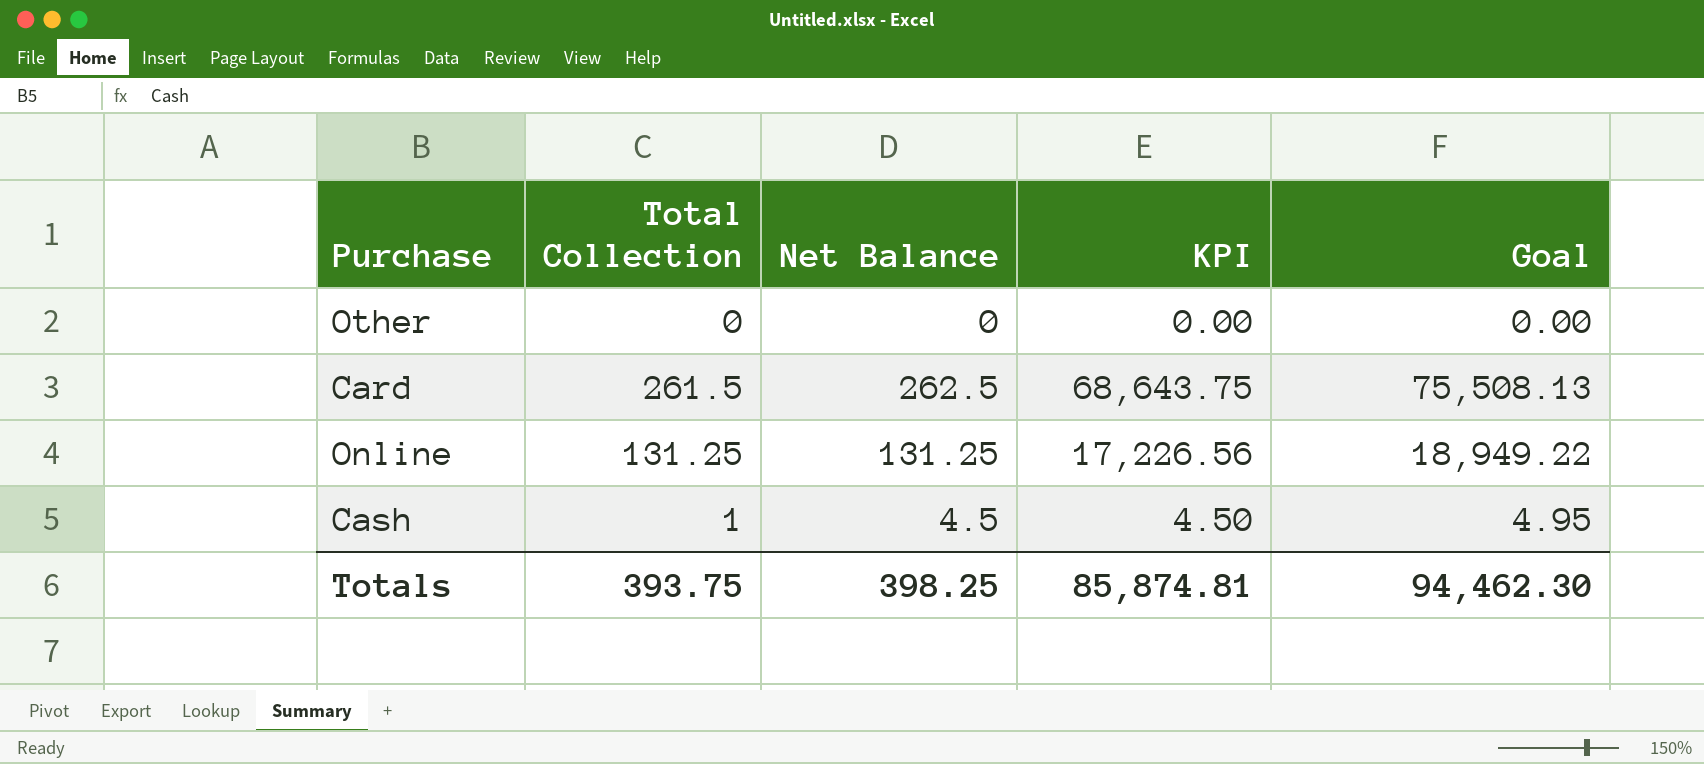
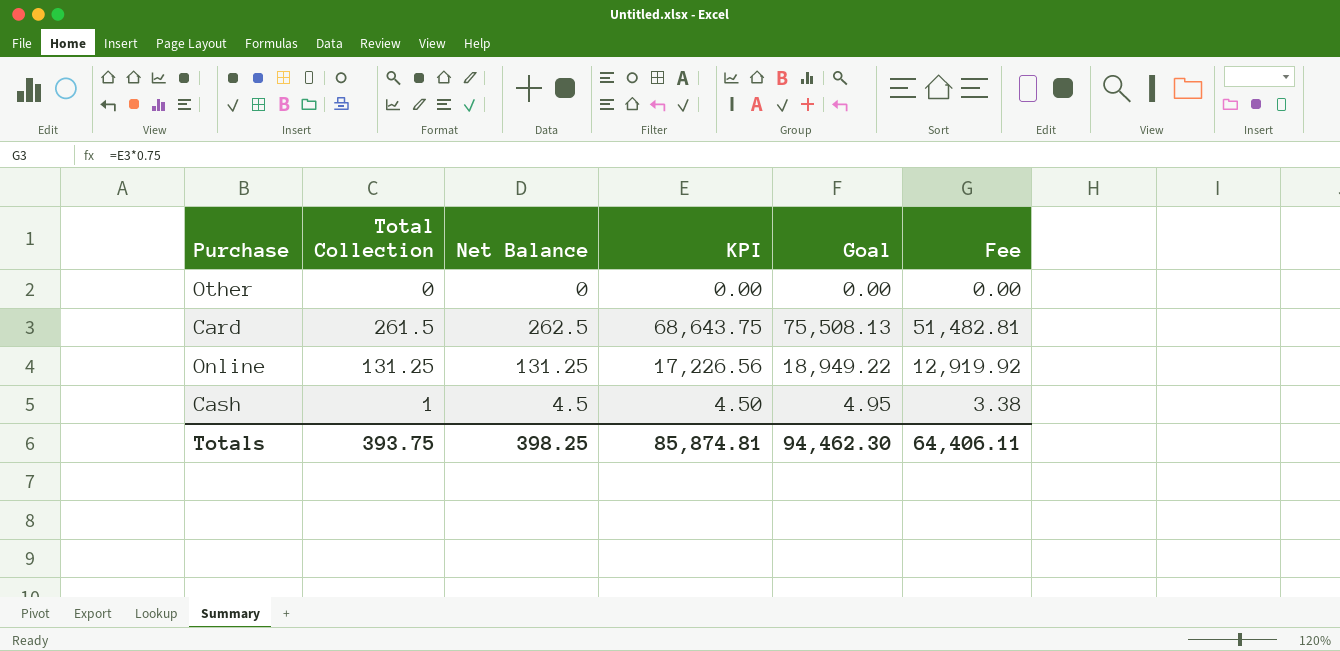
column Fee | formula: none -> [KPI] * 0.75

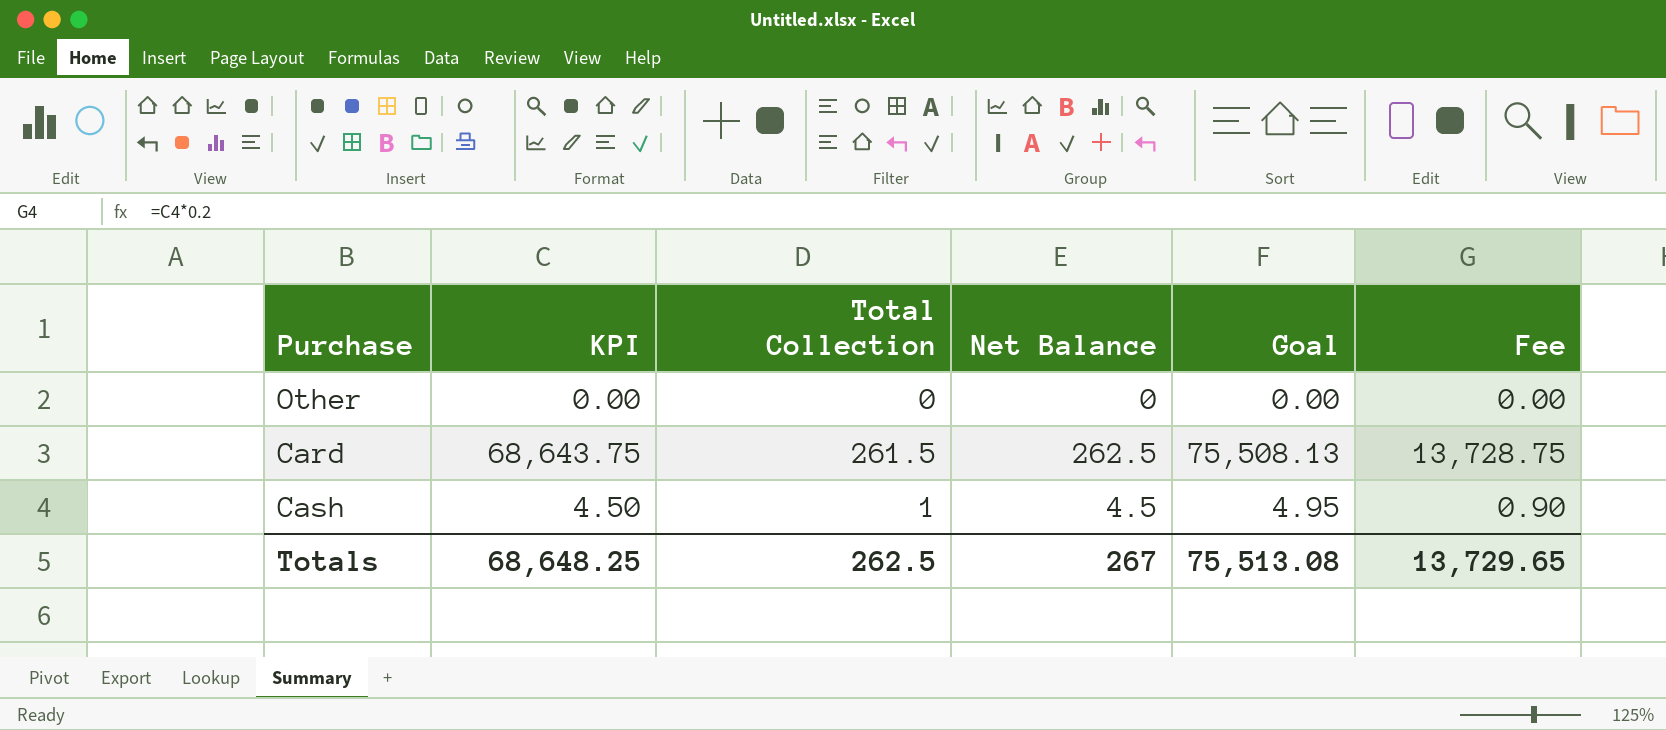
column KPI | position: 4 -> 2
column Fee | formula: [KPI] * 0.75 -> [KPI] * 0.2
row Online: 131.25 | 131.25 | 17,226.56 | 18,949.22 | 12,919.92 -> none
Totals | KPI: 85,874.81 -> 68,648.25
Totals | Total Collection: 393.75 -> 262.5
Totals | Net Balance: 398.25 -> 267
Totals | Goal: 94,462.30 -> 75,513.08
Totals | Fee: 64,406.11 -> 13,729.65

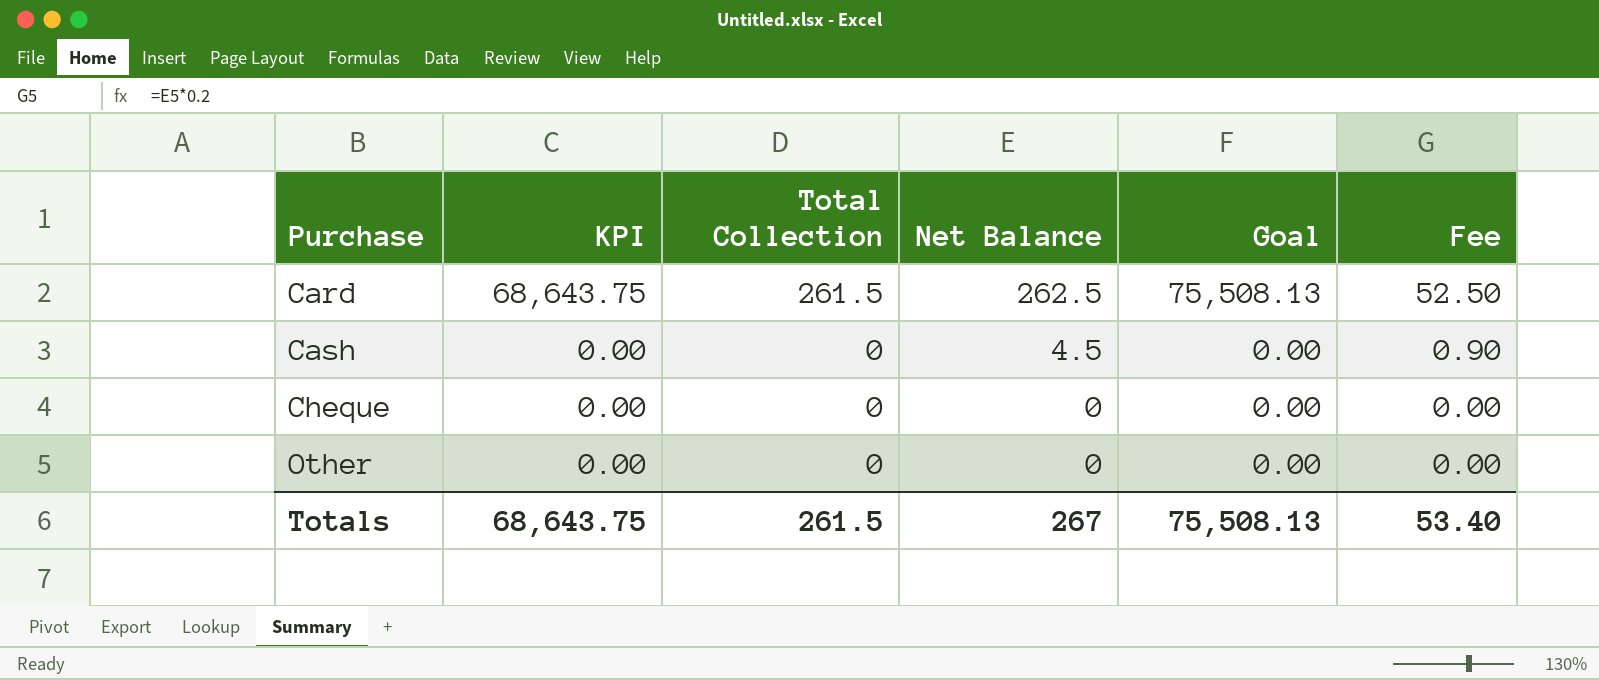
row order: none -> Purchase ascending
column Fee | formula: [KPI] * 0.2 -> [Net Balance] * 0.2
Cash | KPI: 4.50 -> 0.00
Cash | Total Collection: 1 -> 0
Cash | Goal: 4.95 -> 0.00
row Cheque: none -> 0.00 | 0 | 0 | 0.00 | 0.00
Totals | KPI: 68,648.25 -> 68,643.75
Totals | Total Collection: 262.5 -> 261.5
Totals | Goal: 75,513.08 -> 75,508.13
Totals | Fee: 13,729.65 -> 53.40

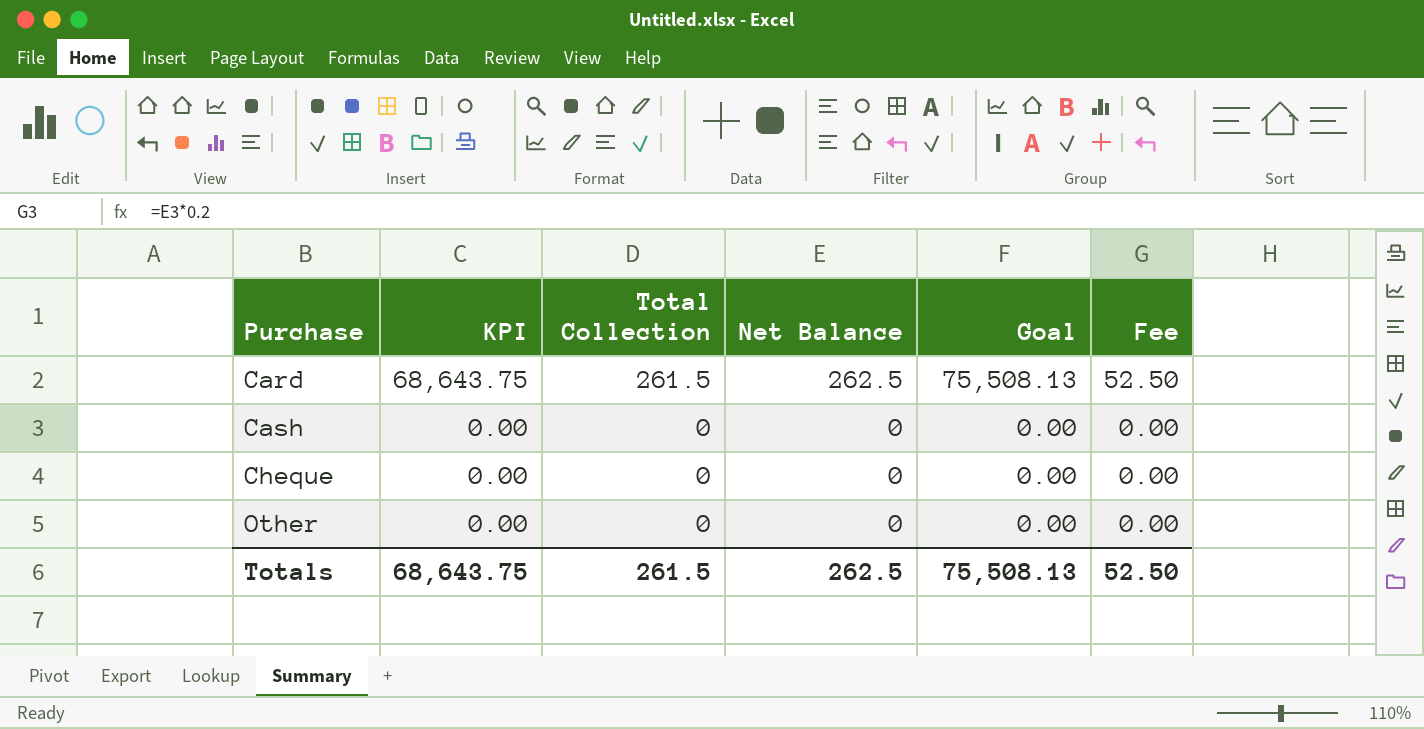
Cash | Net Balance: 4.5 -> 0
Cash | Fee: 0.90 -> 0.00
Totals | Net Balance: 267 -> 262.5
Totals | Fee: 53.40 -> 52.50

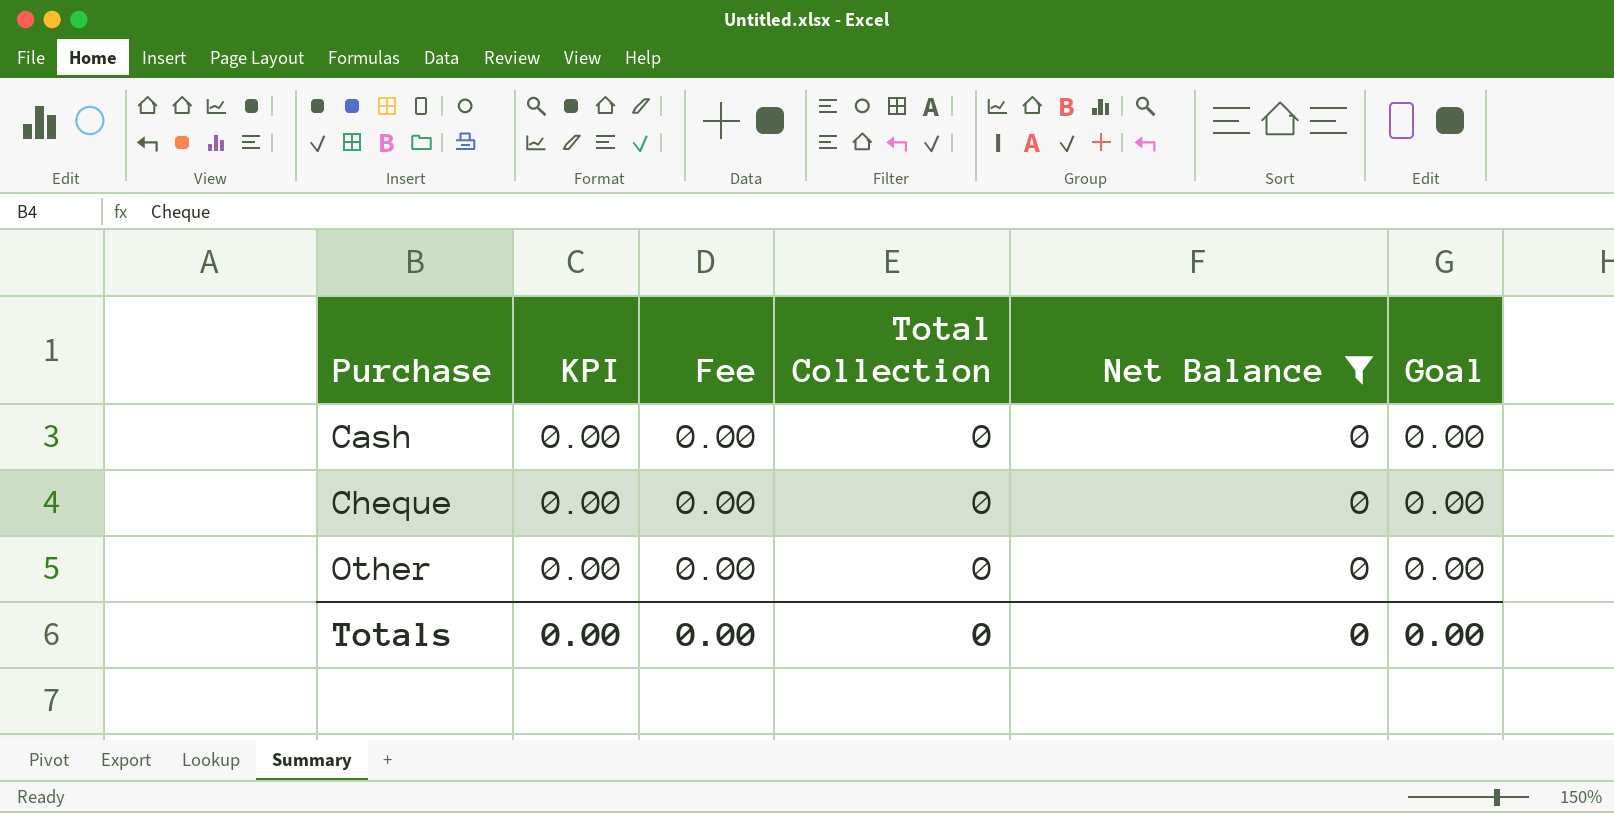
filter: none -> Net Balance = 0
column Fee | position: 6 -> 3
Totals | KPI: 68,643.75 -> 0.00
Totals | Fee: 52.50 -> 0.00
Totals | Total Collection: 261.5 -> 0
Totals | Net Balance: 262.5 -> 0
Totals | Goal: 75,508.13 -> 0.00

